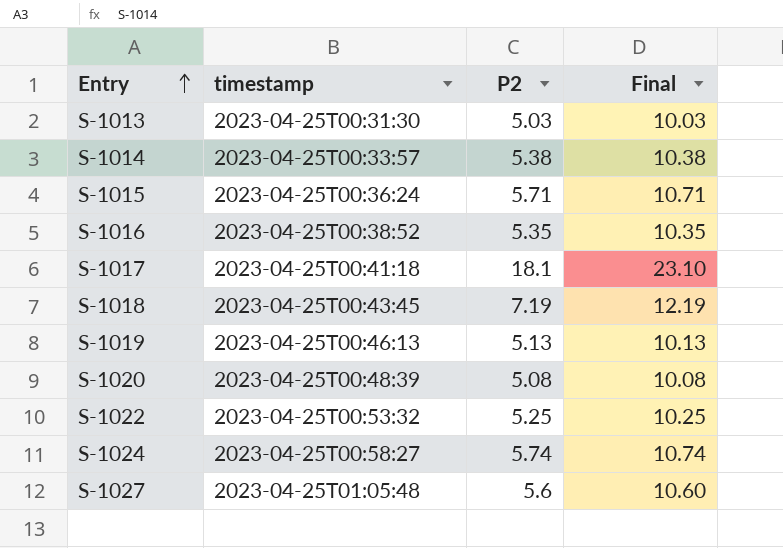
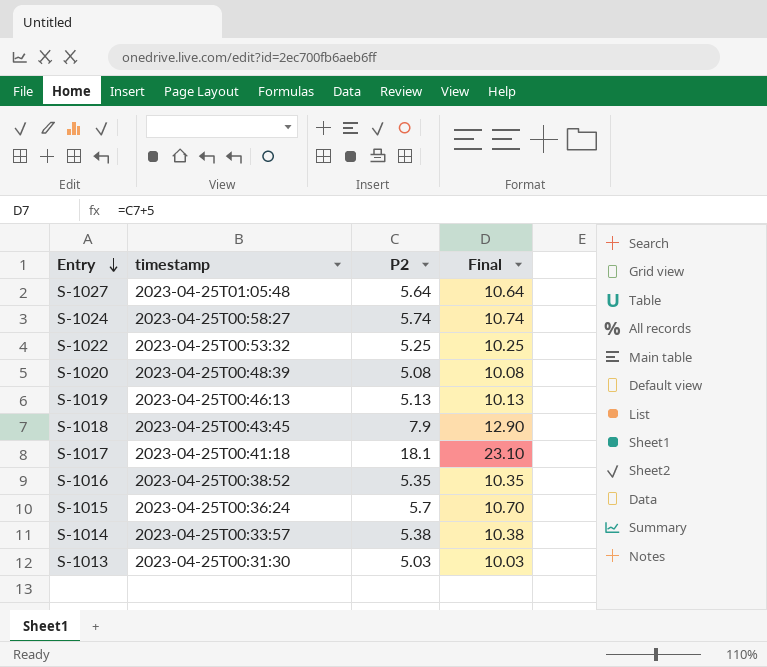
row order: Entry ascending -> Entry descending
S-1027 | P2: 5.6 -> 5.64
S-1027 | Final: 10.60 -> 10.64
S-1018 | P2: 7.19 -> 7.9
S-1018 | Final: 12.19 -> 12.90
S-1015 | P2: 5.71 -> 5.7
S-1015 | Final: 10.71 -> 10.70

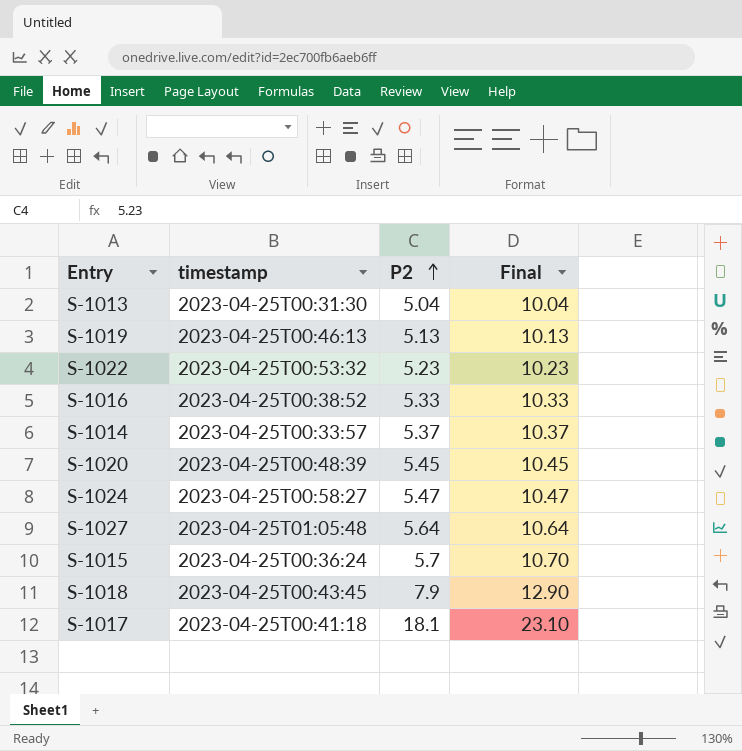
row order: Entry descending -> P2 ascending
S-1013 | P2: 5.03 -> 5.04
S-1013 | Final: 10.03 -> 10.04
S-1022 | P2: 5.25 -> 5.23
S-1022 | Final: 10.25 -> 10.23
S-1016 | P2: 5.35 -> 5.33
S-1016 | Final: 10.35 -> 10.33
S-1014 | P2: 5.38 -> 5.37
S-1014 | Final: 10.38 -> 10.37
S-1020 | P2: 5.08 -> 5.45
S-1020 | Final: 10.08 -> 10.45
S-1024 | P2: 5.74 -> 5.47
S-1024 | Final: 10.74 -> 10.47

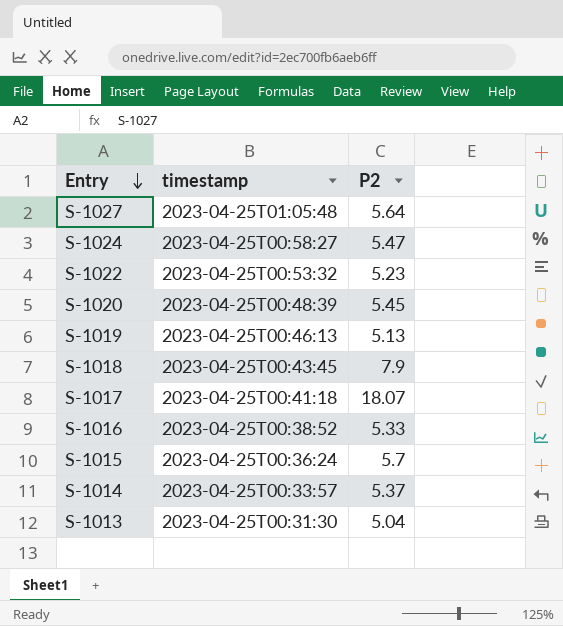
row order: P2 ascending -> Entry descending
column Final | formula: [P2] + 5 -> none
S-1017 | P2: 18.1 -> 18.07

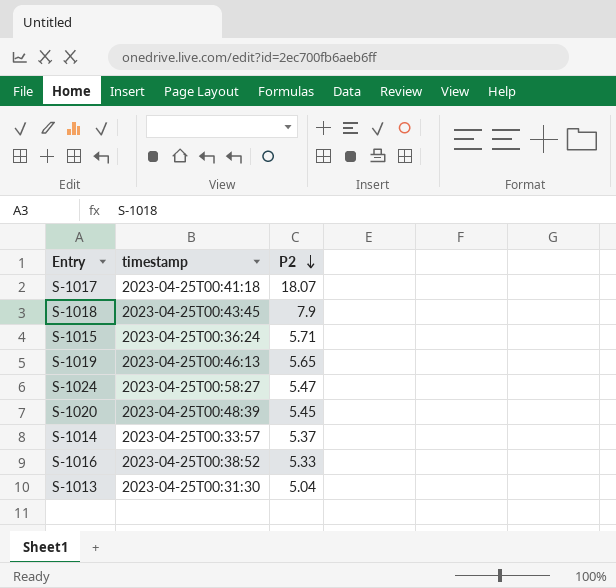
row order: Entry descending -> P2 descending
row S-1027: 2023-04-25T01:05:48 | 5.64 -> none
row S-1022: 2023-04-25T00:53:32 | 5.23 -> none
S-1015 | P2: 5.7 -> 5.71
S-1019 | P2: 5.13 -> 5.65

